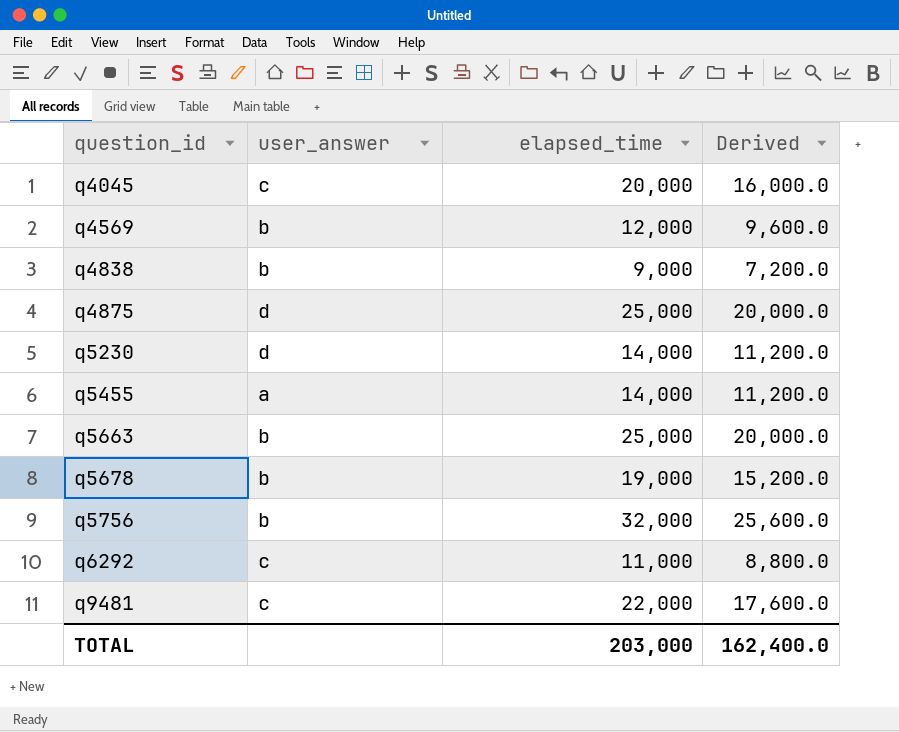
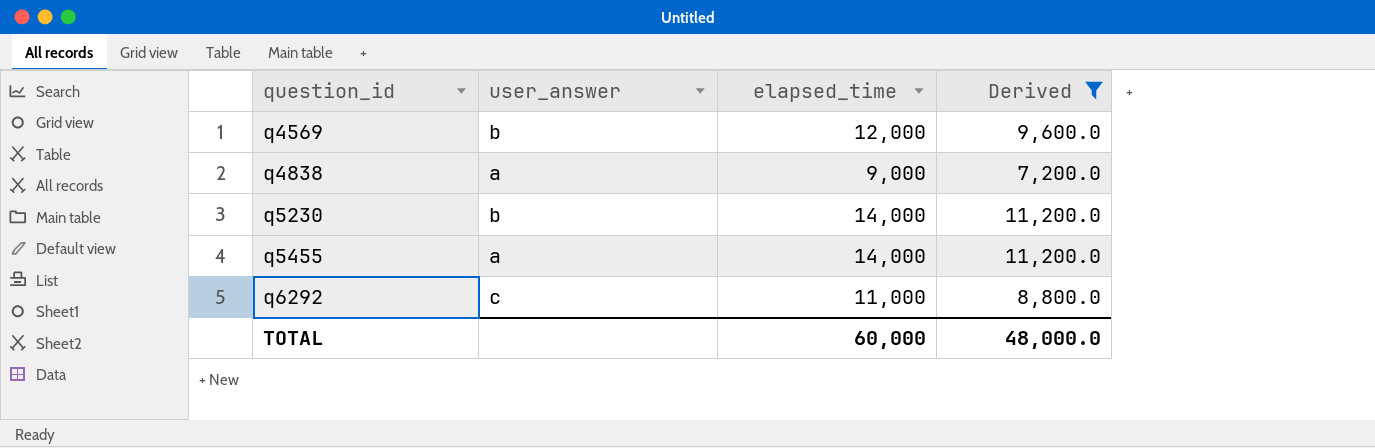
filter: none -> Derived <= 11,200.0
q4838 | user_answer: b -> a
q5230 | user_answer: d -> b
TOTAL | elapsed_time: 203,000 -> 60,000
TOTAL | Derived: 162,400.0 -> 48,000.0

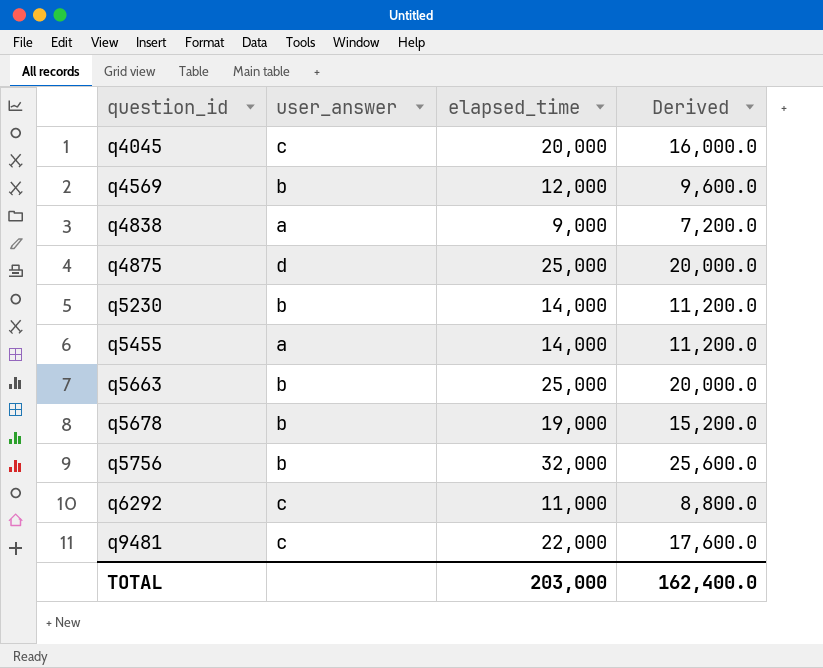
filter: Derived <= 11,200.0 -> none
TOTAL | elapsed_time: 60,000 -> 203,000
TOTAL | Derived: 48,000.0 -> 162,400.0

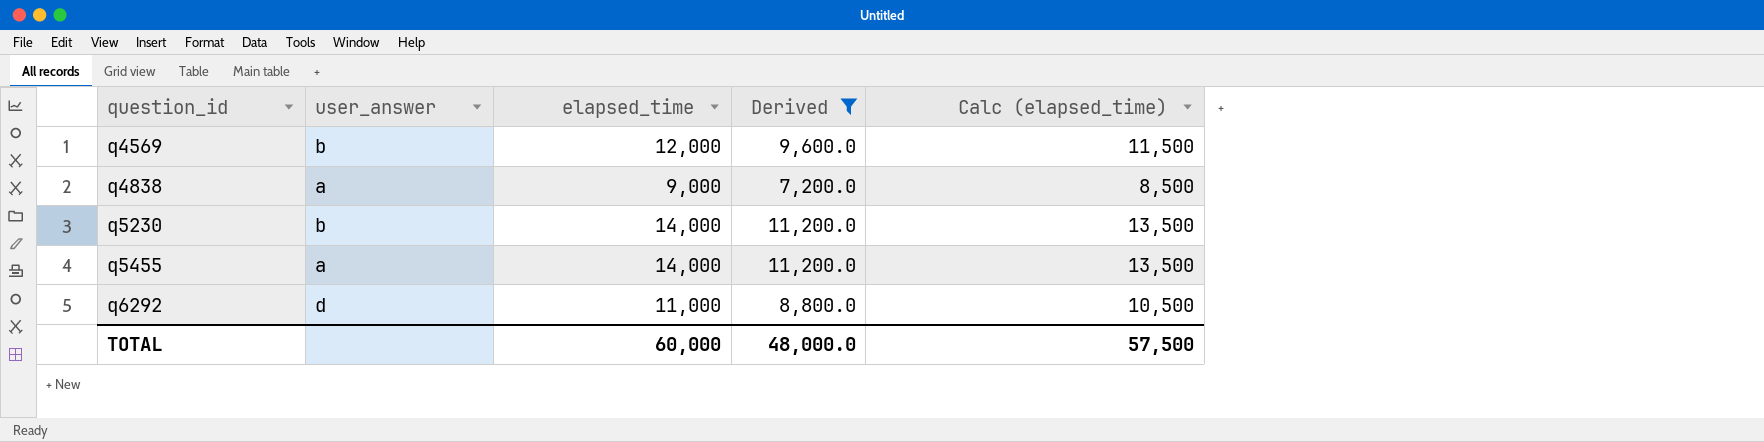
filter: none -> Derived <= 11,200.0
column Calc (elapsed_time) | formula: none -> [elapsed_time] - 500
q6292 | user_answer: c -> d
TOTAL | elapsed_time: 203,000 -> 60,000
TOTAL | Derived: 162,400.0 -> 48,000.0

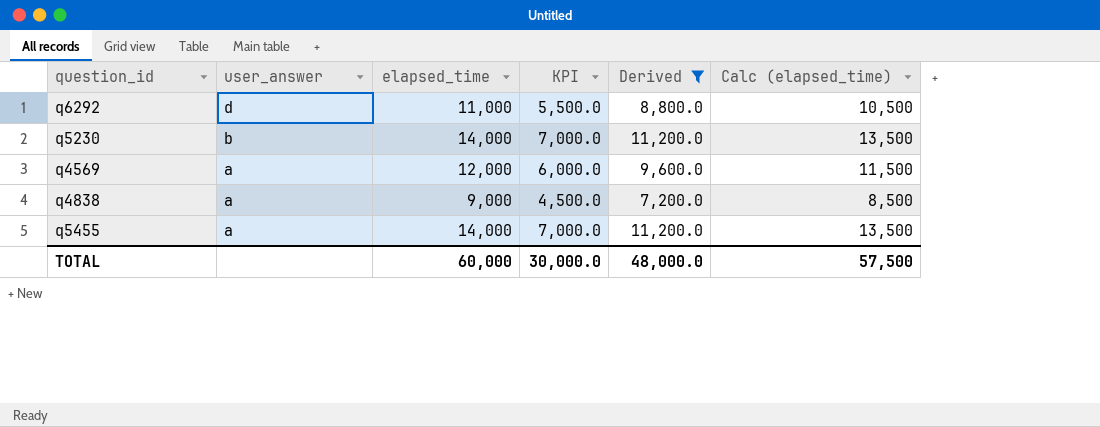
row order: question_id ascending -> user_answer descending
column KPI | formula: none -> [elapsed_time] * 0.5
q4569 | user_answer: b -> a

